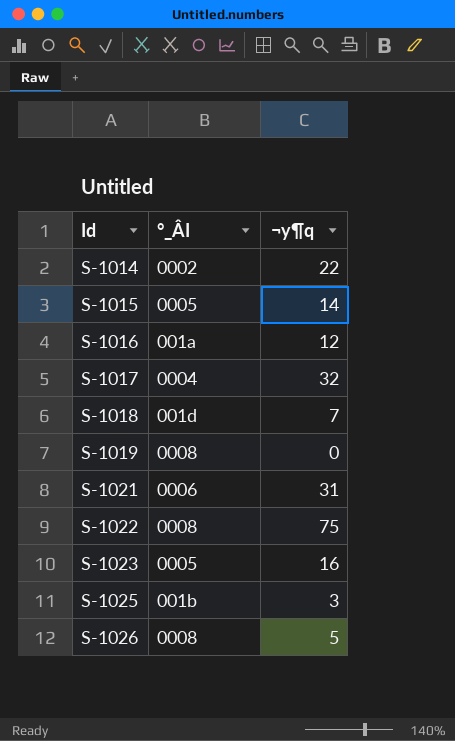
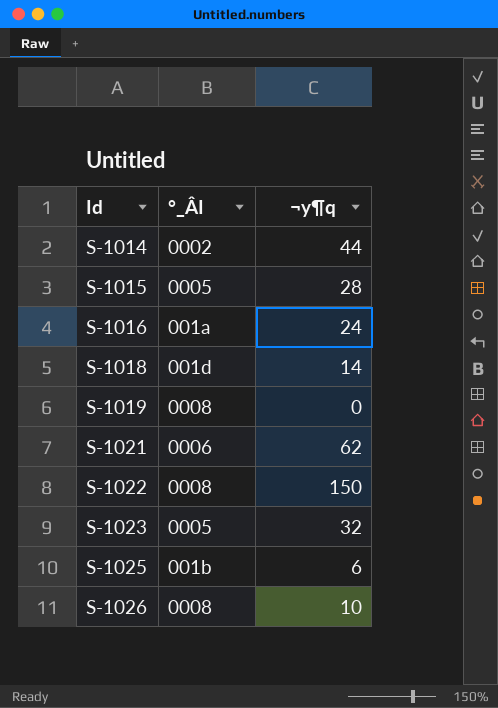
row S-1017: 0004 | 32 -> none
S-1014 | ¬y¶q: 22 -> 44
S-1015 | ¬y¶q: 14 -> 28
S-1016 | ¬y¶q: 12 -> 24
S-1018 | ¬y¶q: 7 -> 14
S-1021 | ¬y¶q: 31 -> 62
S-1022 | ¬y¶q: 75 -> 150
S-1023 | ¬y¶q: 16 -> 32
S-1025 | ¬y¶q: 3 -> 6
S-1026 | ¬y¶q: 5 -> 10

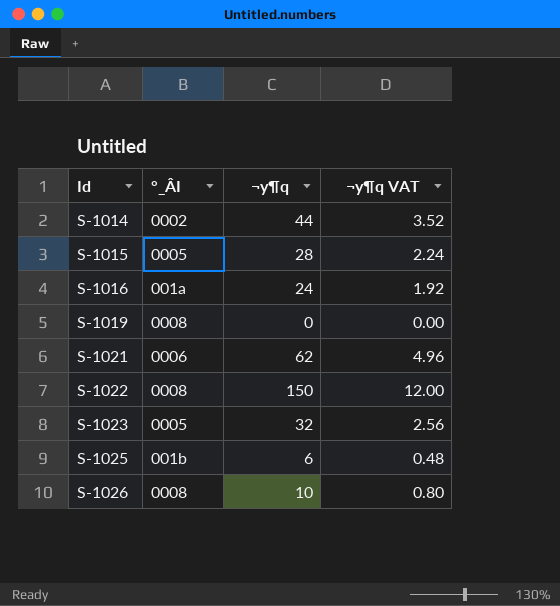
column ¬y¶q VAT | formula: none -> [¬y¶q] * 0.08
row S-1018: 001d | 14 -> none

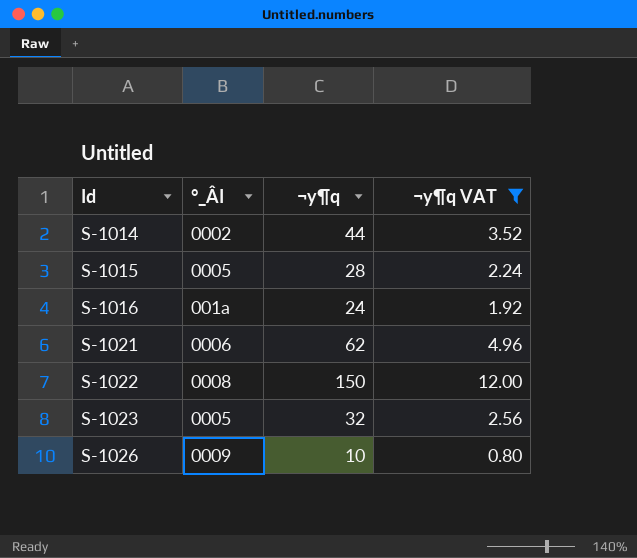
filter: none -> ¬y¶q VAT >= 0.80
S-1026 | °_ÂI: 0008 -> 0009

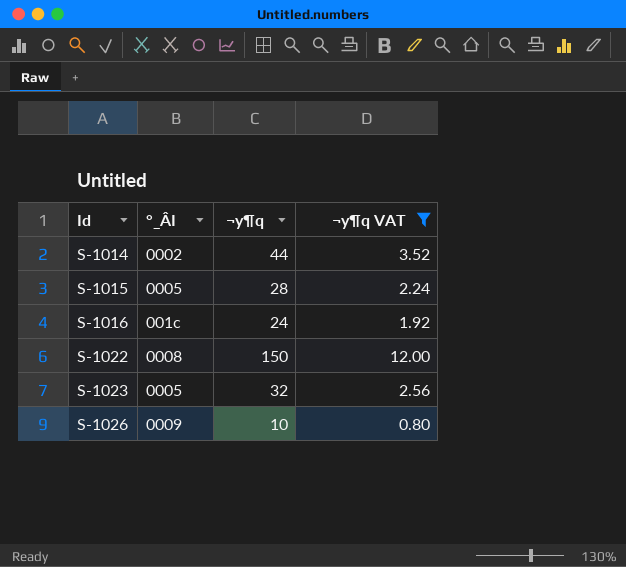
row S-1021: 0006 | 62 | 4.96 -> none
S-1016 | °_ÂI: 001a -> 001c

